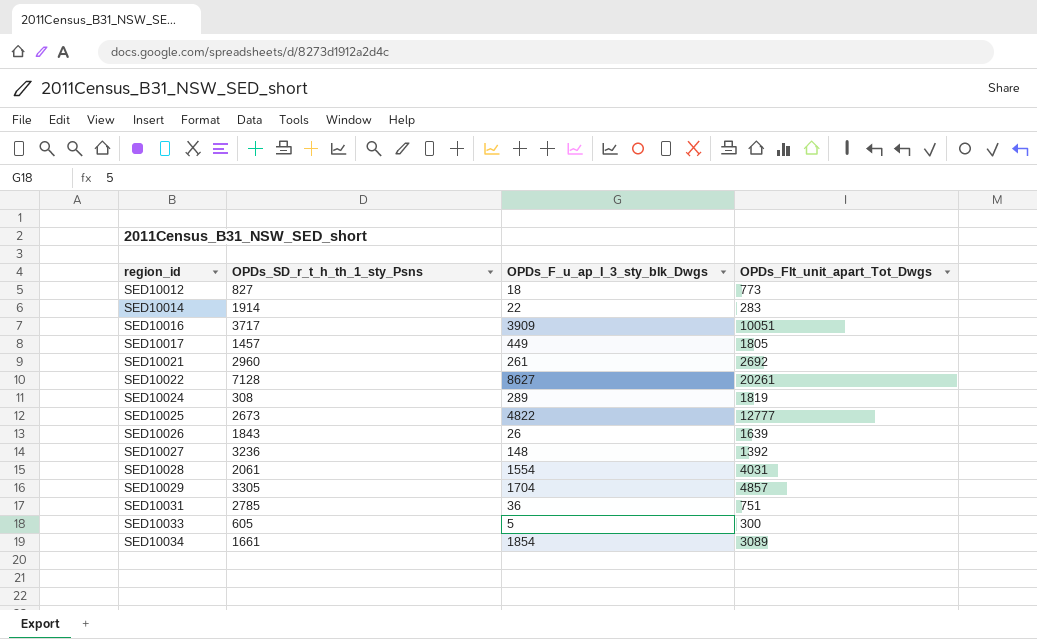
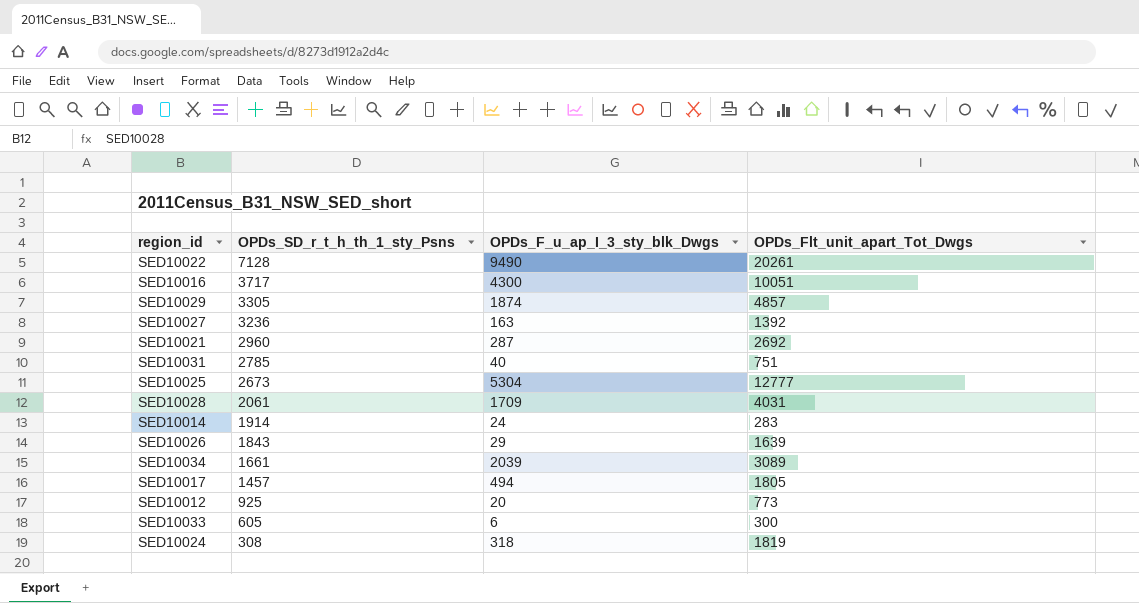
row order: region_id ascending -> OPDs_SD_r_t_h_th_1_sty_Psns descending
SED10022 | OPDs_F_u_ap_I_3_sty_blk_Dwgs: 8627 -> 9490
SED10016 | OPDs_F_u_ap_I_3_sty_blk_Dwgs: 3909 -> 4300
SED10029 | OPDs_F_u_ap_I_3_sty_blk_Dwgs: 1704 -> 1874
SED10027 | OPDs_F_u_ap_I_3_sty_blk_Dwgs: 148 -> 163
SED10021 | OPDs_F_u_ap_I_3_sty_blk_Dwgs: 261 -> 287
SED10031 | OPDs_F_u_ap_I_3_sty_blk_Dwgs: 36 -> 40
SED10025 | OPDs_F_u_ap_I_3_sty_blk_Dwgs: 4822 -> 5304
SED10028 | OPDs_F_u_ap_I_3_sty_blk_Dwgs: 1554 -> 1709
SED10014 | OPDs_F_u_ap_I_3_sty_blk_Dwgs: 22 -> 24
SED10026 | OPDs_F_u_ap_I_3_sty_blk_Dwgs: 26 -> 29
SED10034 | OPDs_F_u_ap_I_3_sty_blk_Dwgs: 1854 -> 2039
SED10017 | OPDs_F_u_ap_I_3_sty_blk_Dwgs: 449 -> 494
SED10012 | OPDs_SD_r_t_h_th_1_sty_Psns: 827 -> 925
SED10012 | OPDs_F_u_ap_I_3_sty_blk_Dwgs: 18 -> 20
SED10033 | OPDs_F_u_ap_I_3_sty_blk_Dwgs: 5 -> 6
SED10024 | OPDs_F_u_ap_I_3_sty_blk_Dwgs: 289 -> 318

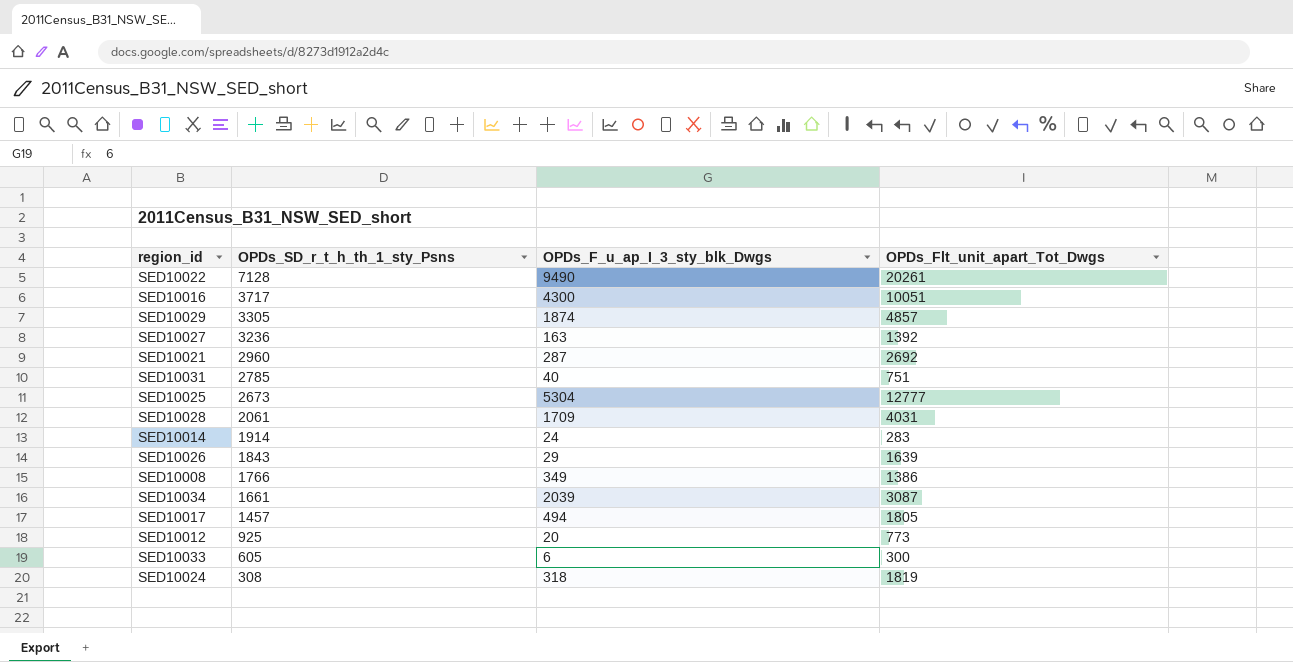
row SED10008: none -> 1766 | 349 | 1386
SED10034 | OPDs_Flt_unit_apart_Tot_Dwgs: 3089 -> 3087

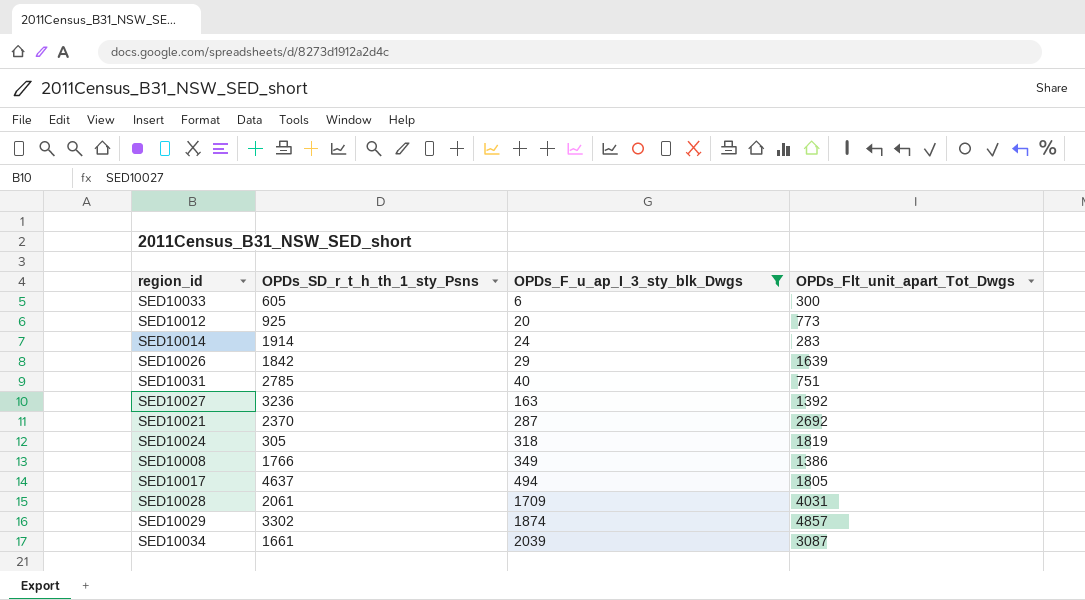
filter: none -> OPDs_F_u_ap_I_3_sty_blk_Dwgs <= 2039
row order: OPDs_SD_r_t_h_th_1_sty_Psns descending -> OPDs_F_u_ap_I_3_sty_blk_Dwgs ascending
SED10026 | OPDs_SD_r_t_h_th_1_sty_Psns: 1843 -> 1842
SED10021 | OPDs_SD_r_t_h_th_1_sty_Psns: 2960 -> 2370
SED10024 | OPDs_SD_r_t_h_th_1_sty_Psns: 308 -> 305
SED10017 | OPDs_SD_r_t_h_th_1_sty_Psns: 1457 -> 4637
SED10029 | OPDs_SD_r_t_h_th_1_sty_Psns: 3305 -> 3302

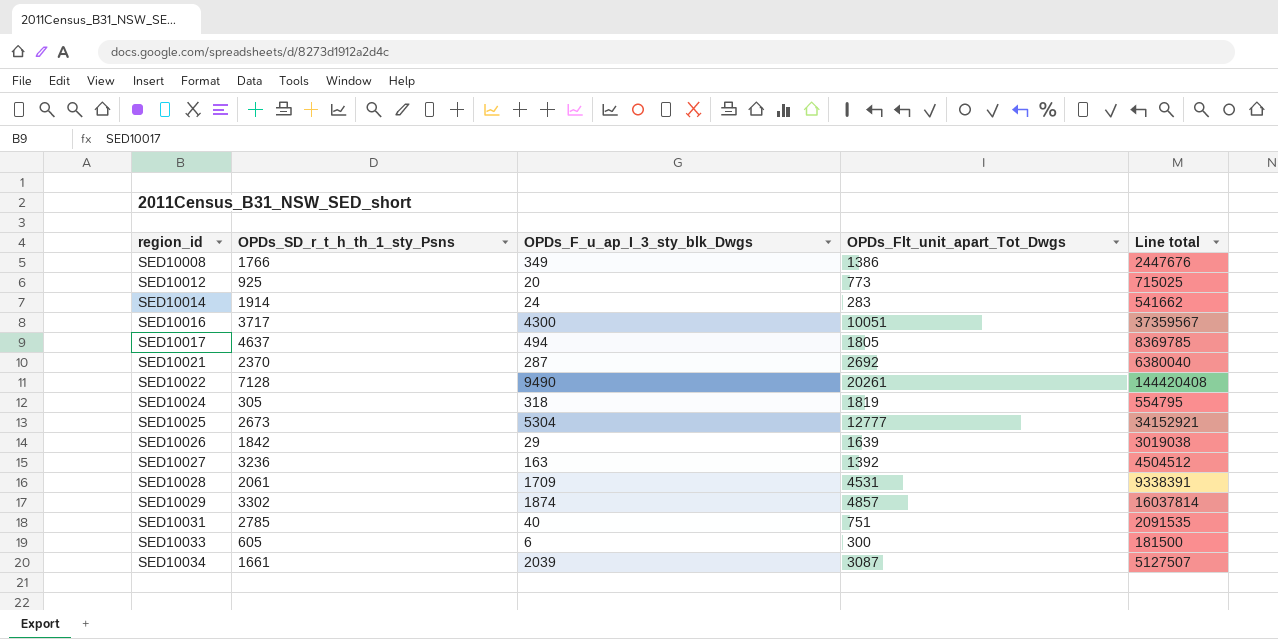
filter: OPDs_F_u_ap_I_3_sty_blk_Dwgs <= 2039 -> none
row order: OPDs_F_u_ap_I_3_sty_blk_Dwgs ascending -> region_id ascending
column Line total | formula: none -> [OPDs_SD_r_t_h_th_1_sty_Psns] * [OPDs_Flt_unit_apart_Tot_Dwgs]
SED10028 | OPDs_Flt_unit_apart_Tot_Dwgs: 4031 -> 4531

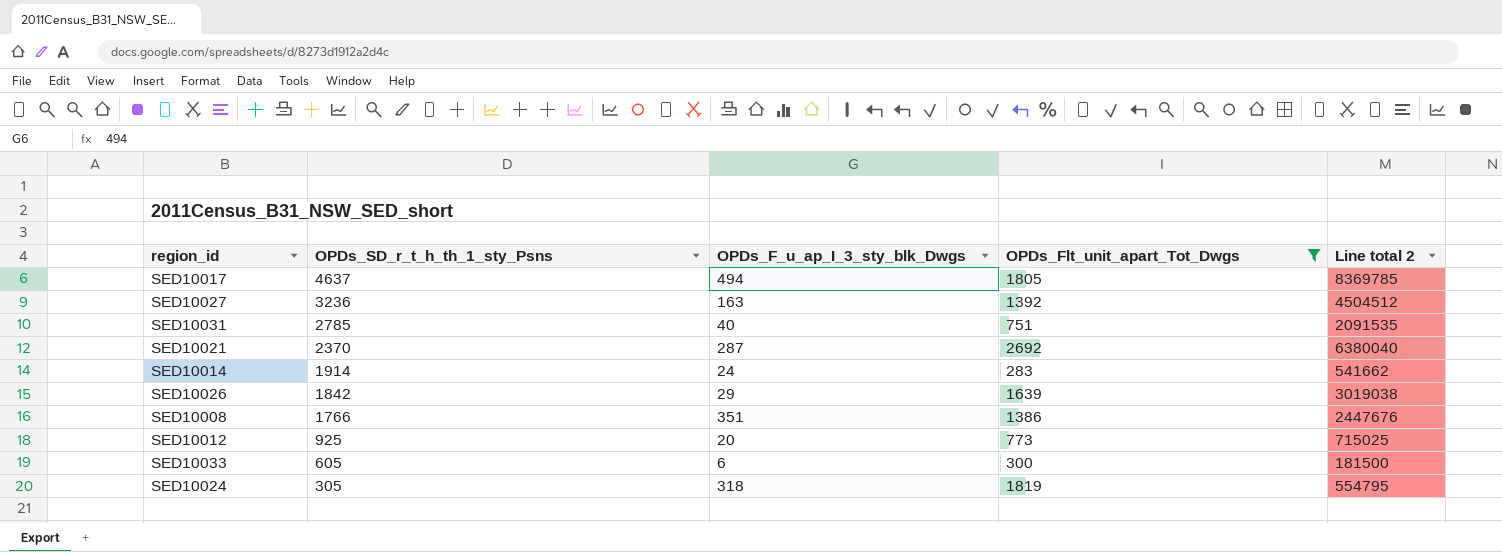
filter: none -> OPDs_Flt_unit_apart_Tot_Dwgs <= 2692
row order: region_id ascending -> OPDs_SD_r_t_h_th_1_sty_Psns descending
column name: Line total -> Line total 2
SED10008 | OPDs_F_u_ap_I_3_sty_blk_Dwgs: 349 -> 351

